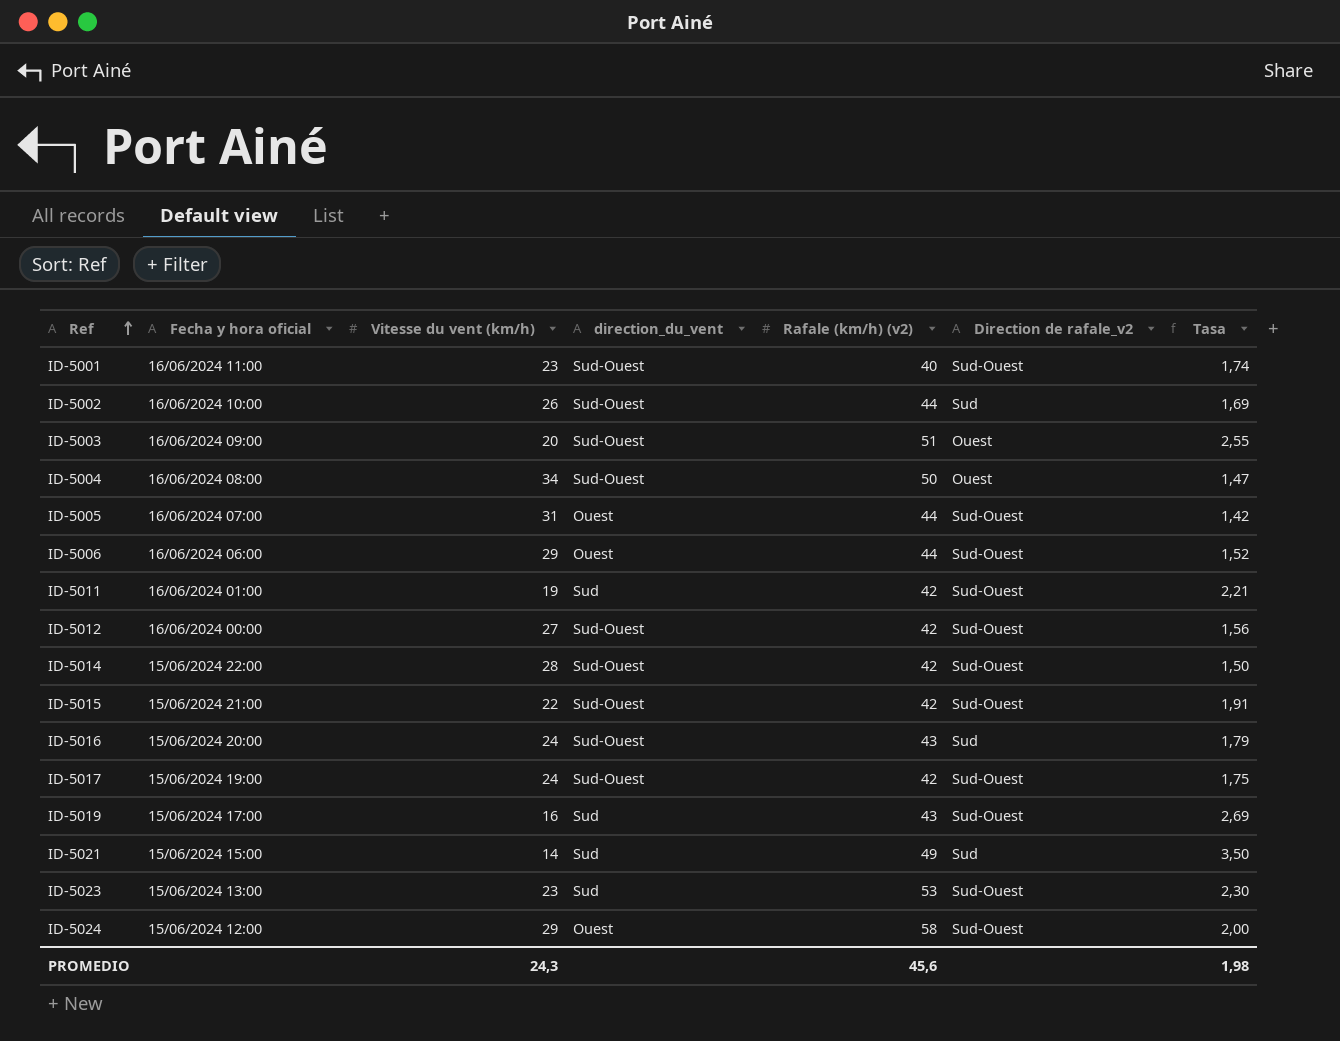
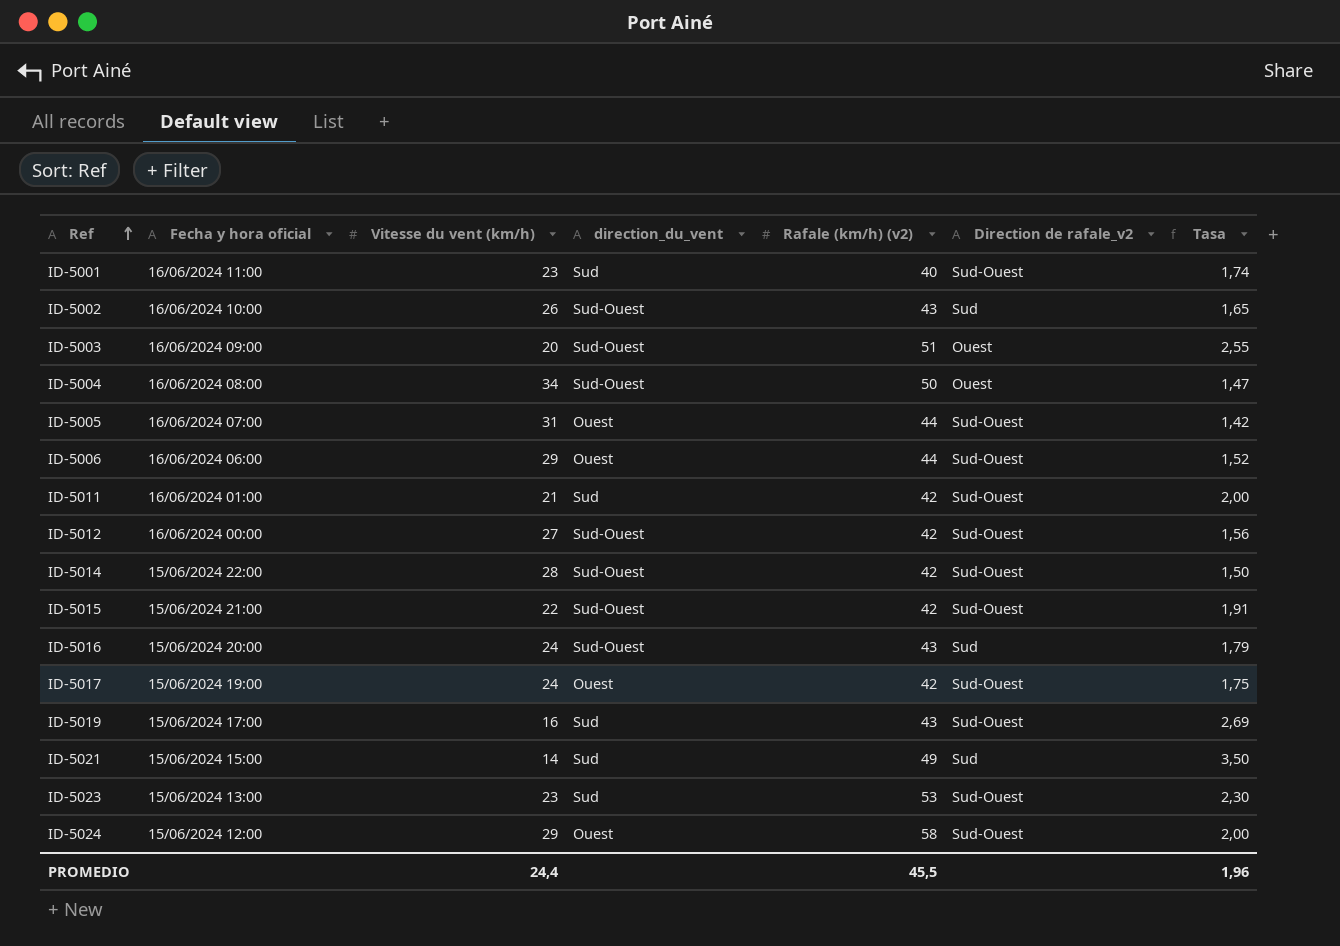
ID-5001 | direction_du_vent: Sud-Ouest -> Sud
ID-5002 | Rafale (km/h) (v2): 44 -> 43
ID-5002 | Tasa: 1,69 -> 1,65
ID-5011 | Vitesse du vent (km/h): 19 -> 21
ID-5011 | Tasa: 2,21 -> 2,00
ID-5017 | direction_du_vent: Sud-Ouest -> Ouest
PROMEDIO | Vitesse du vent (km/h): 24,3 -> 24,4
PROMEDIO | Rafale (km/h) (v2): 45,6 -> 45,5
PROMEDIO | Tasa: 1,98 -> 1,96

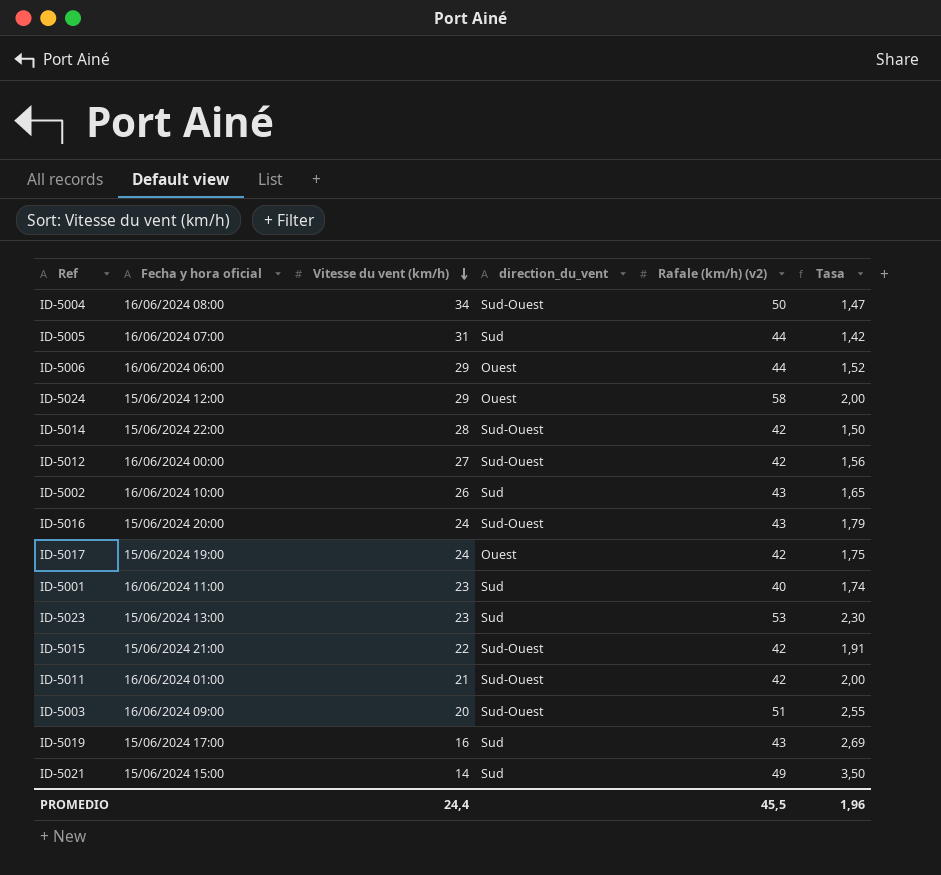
row order: Ref ascending -> Vitesse du vent (km/h) descending
column Direction de rafale_v2 | position: 6 -> none
ID-5005 | direction_du_vent: Ouest -> Sud
ID-5002 | direction_du_vent: Sud-Ouest -> Sud
ID-5011 | direction_du_vent: Sud -> Sud-Ouest

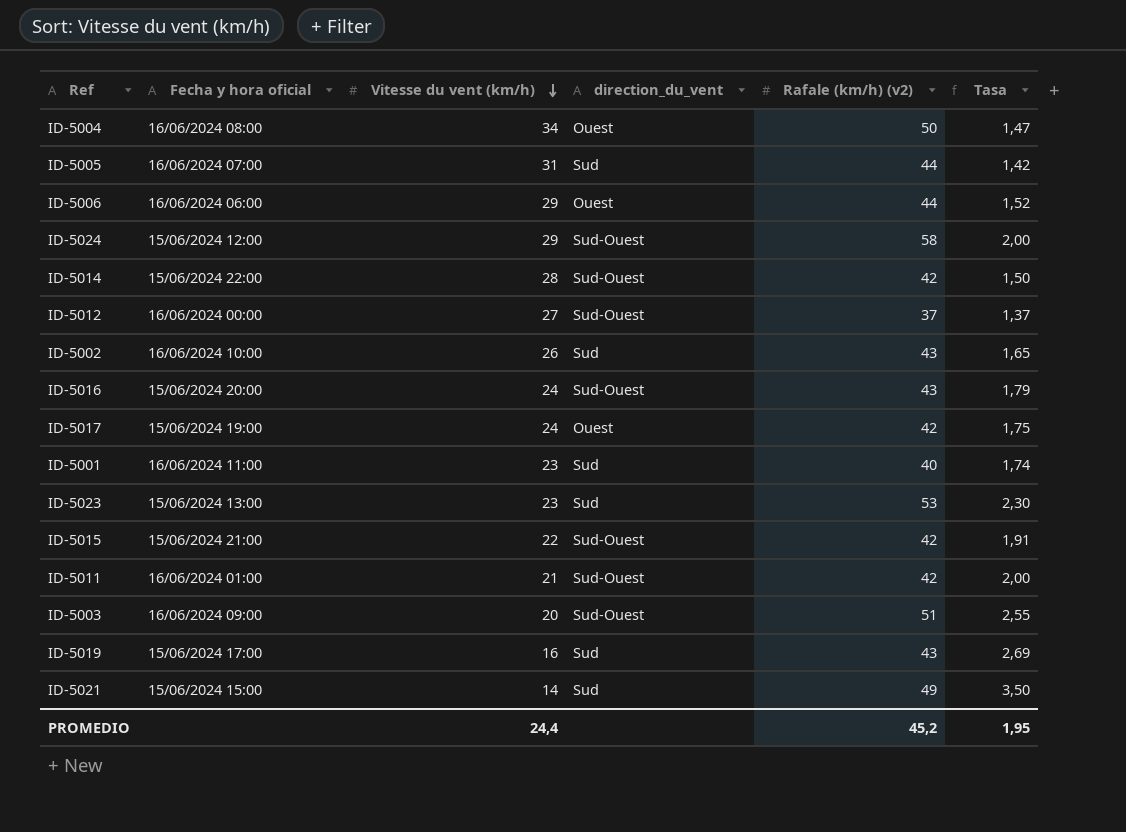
ID-5004 | direction_du_vent: Sud-Ouest -> Ouest
ID-5024 | direction_du_vent: Ouest -> Sud-Ouest
ID-5012 | Rafale (km/h) (v2): 42 -> 37
ID-5012 | Tasa: 1,56 -> 1,37
PROMEDIO | Rafale (km/h) (v2): 45,5 -> 45,2
PROMEDIO | Tasa: 1,96 -> 1,95

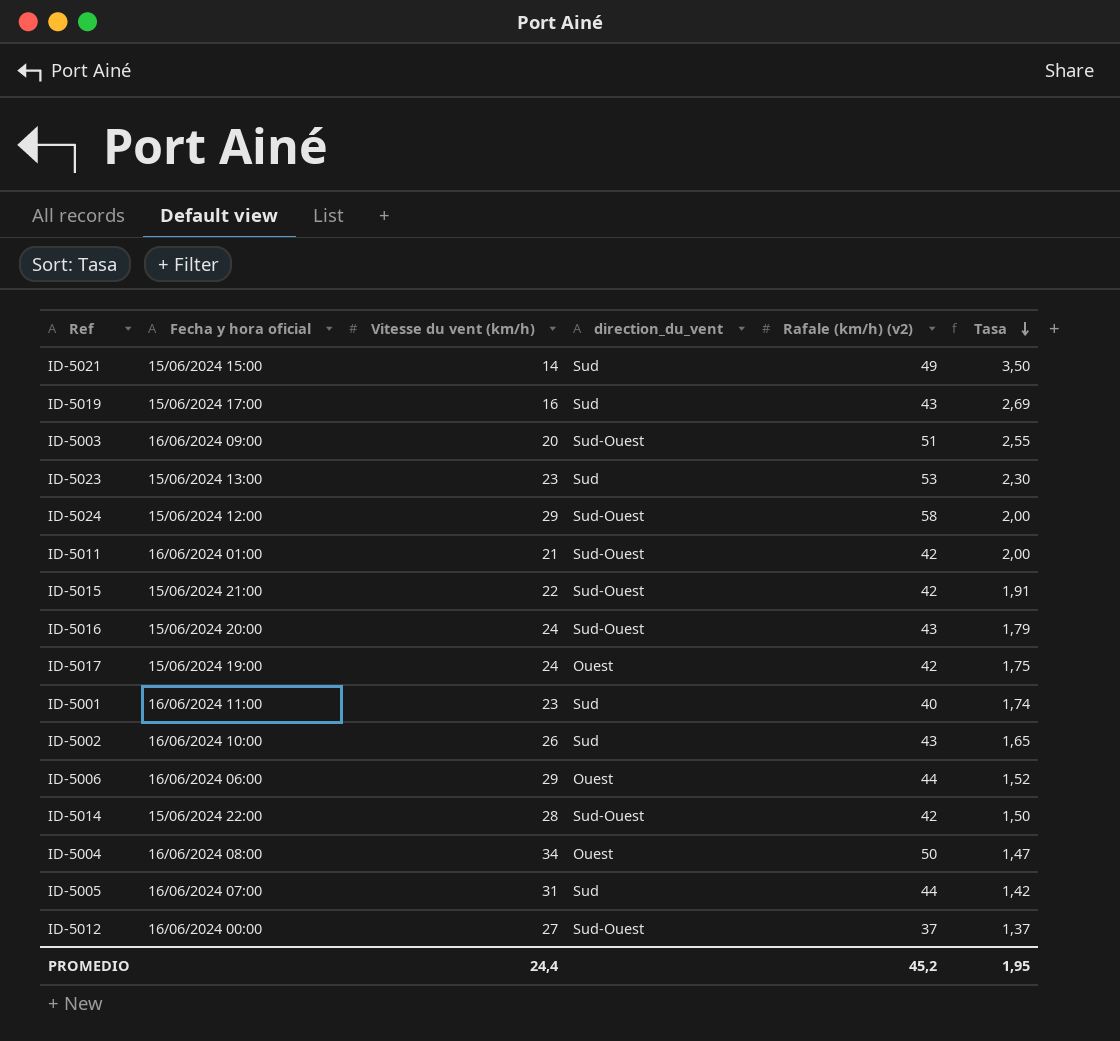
row order: Vitesse du vent (km/h) descending -> Tasa descending

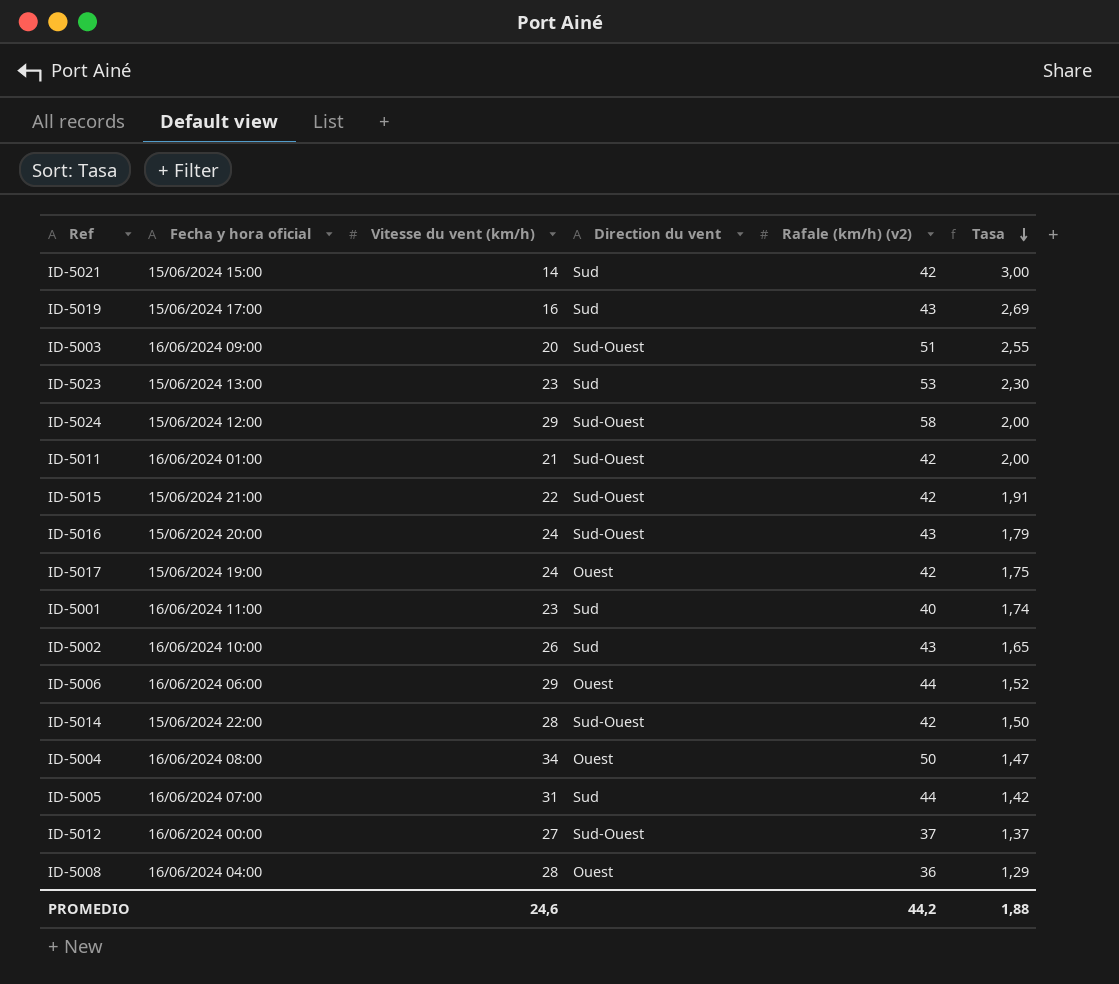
column name: direction_du_vent -> Direction du vent
ID-5021 | Rafale (km/h) (v2): 49 -> 42
ID-5021 | Tasa: 3,50 -> 3,00
row ID-5008: none -> 16/06/2024 04:00 | 28 | Ouest | 36 | 1,29
PROMEDIO | Vitesse du vent (km/h): 24,4 -> 24,6
PROMEDIO | Rafale (km/h) (v2): 45,2 -> 44,2
PROMEDIO | Tasa: 1,95 -> 1,88

